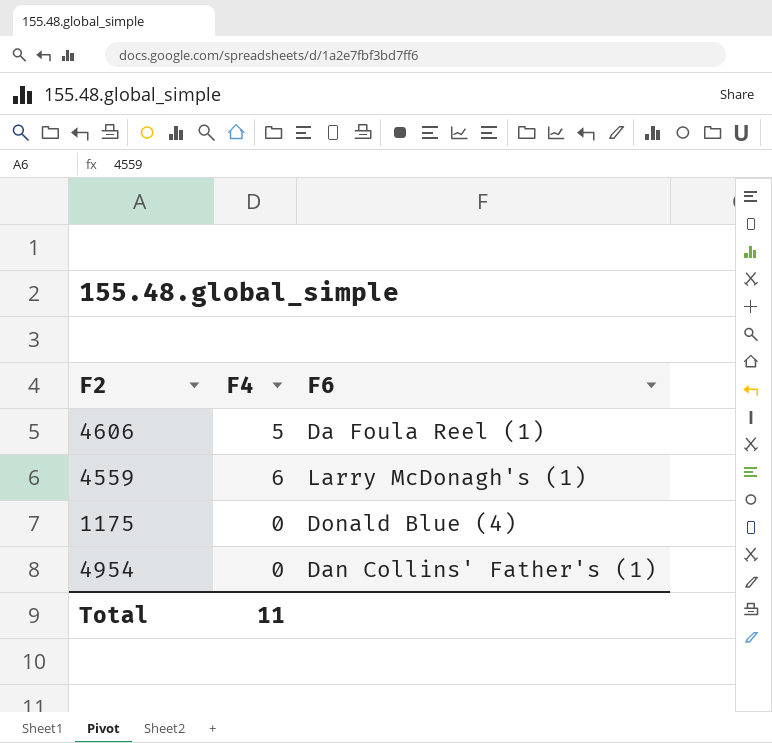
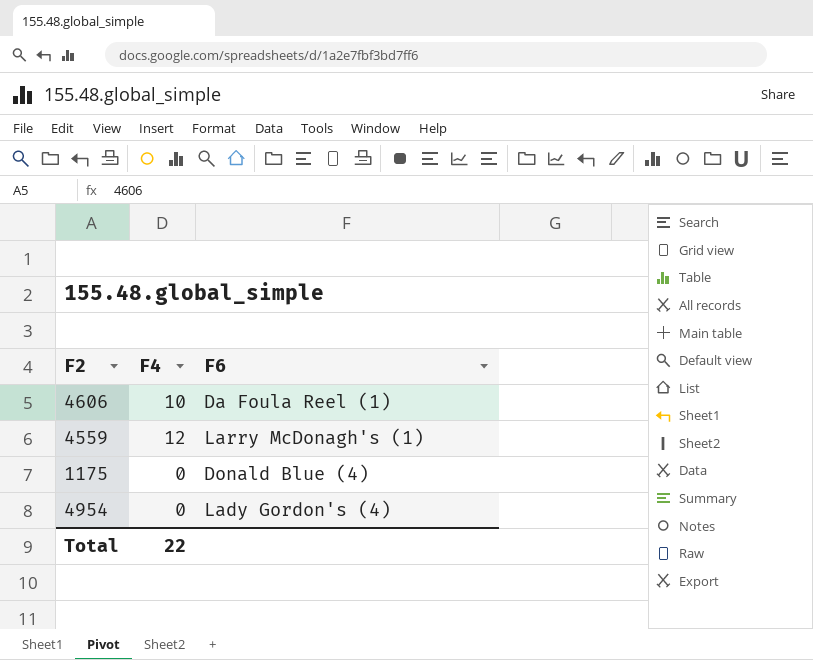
4606 | F4: 5 -> 10
4559 | F4: 6 -> 12
4954 | F6: Dan Collins' Father's (1) -> Lady Gordon's (4)
Total | F4: 11 -> 22

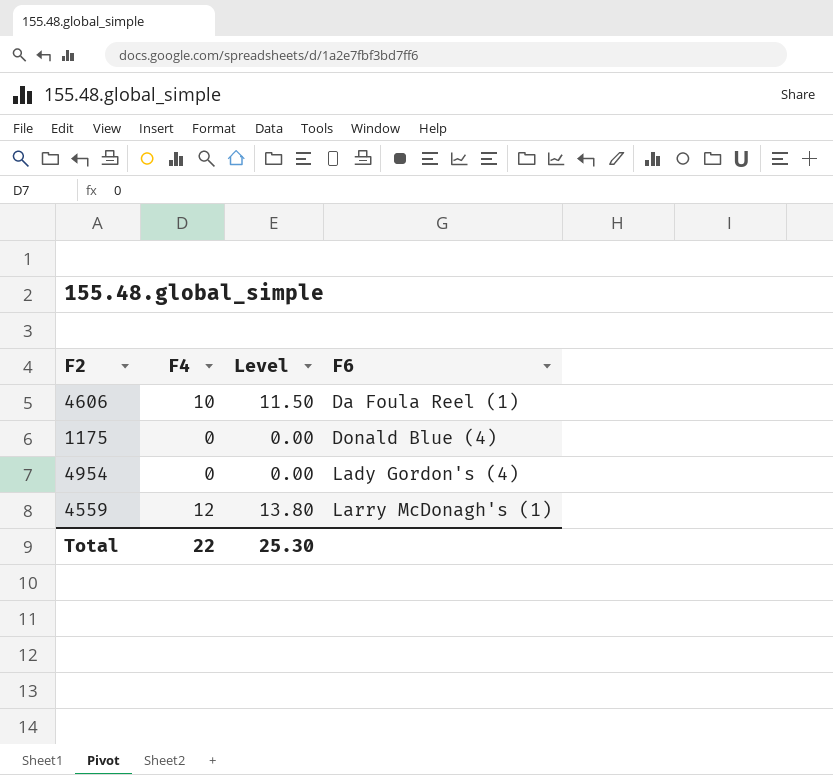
row order: none -> F6 ascending
column Level | formula: none -> [F4] * 1.15

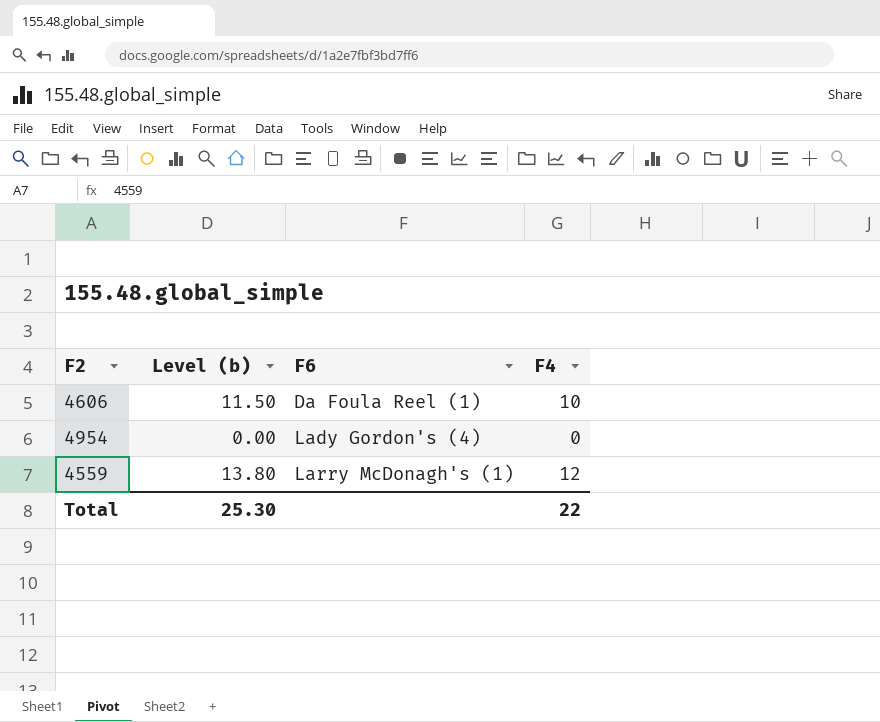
column name: Level -> Level (b)
column F4 | position: 2 -> 4
row 1175: 0 | 0.00 | Donald Blue (4) -> none

